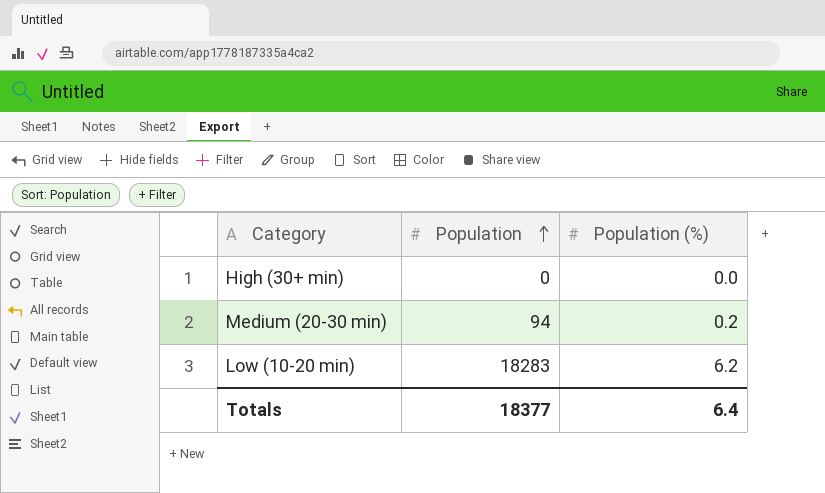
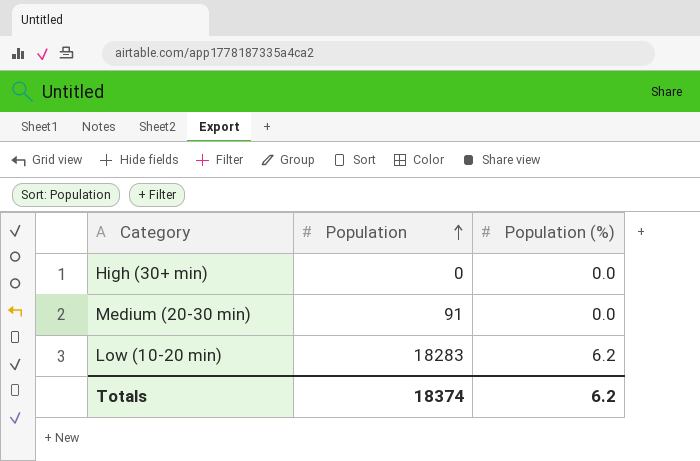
Medium (20-30 min) | Population: 94 -> 91
Medium (20-30 min) | Population (%): 0.2 -> 0.0
Totals | Population: 18377 -> 18374
Totals | Population (%): 6.4 -> 6.2

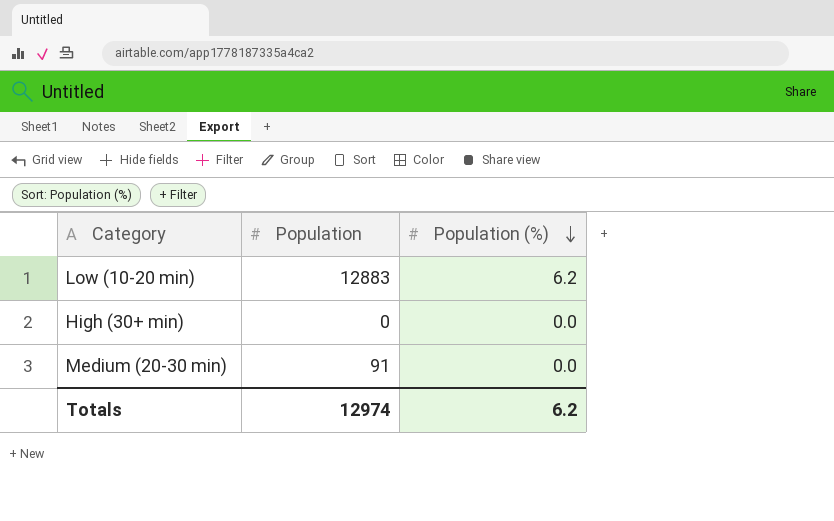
row order: Population ascending -> Population (%) descending
Low (10-20 min) | Population: 18283 -> 12883
Totals | Population: 18374 -> 12974

